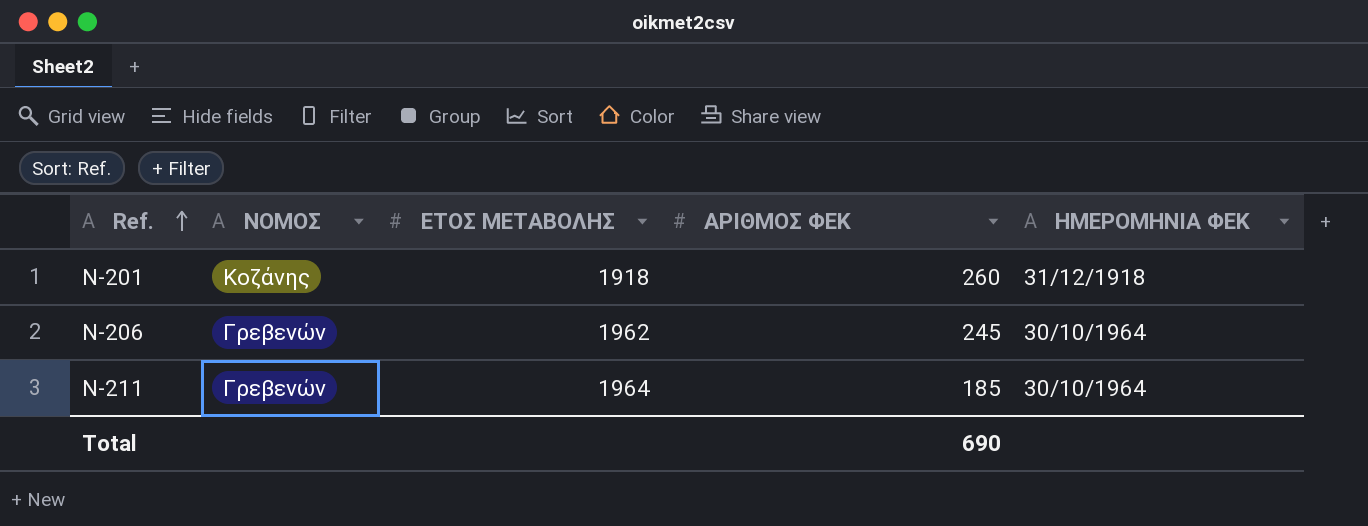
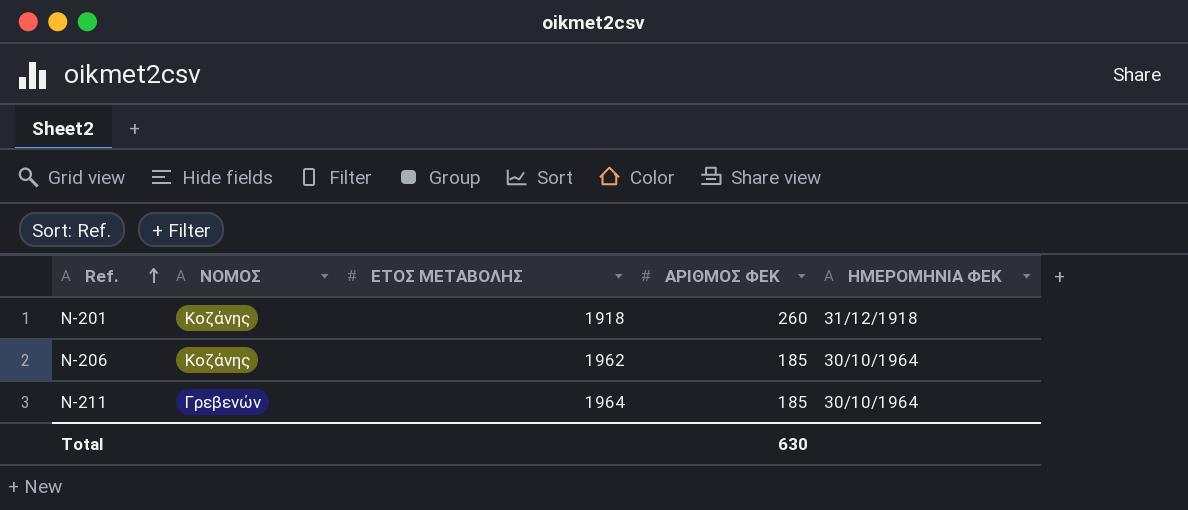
N-206 | ΝΟΜΟΣ: Γρεβενών -> Κοζάνης
N-206 | ΑΡΙΘΜΟΣ ΦΕΚ: 245 -> 185
Total | ΑΡΙΘΜΟΣ ΦΕΚ: 690 -> 630

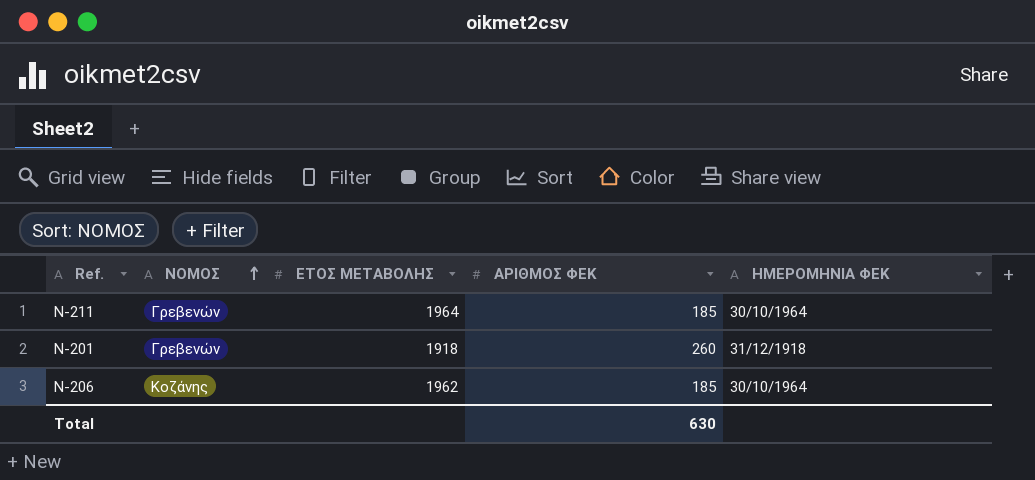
row order: Ref. ascending -> ΝΟΜΟΣ ascending
N-201 | ΝΟΜΟΣ: Κοζάνης -> Γρεβενών

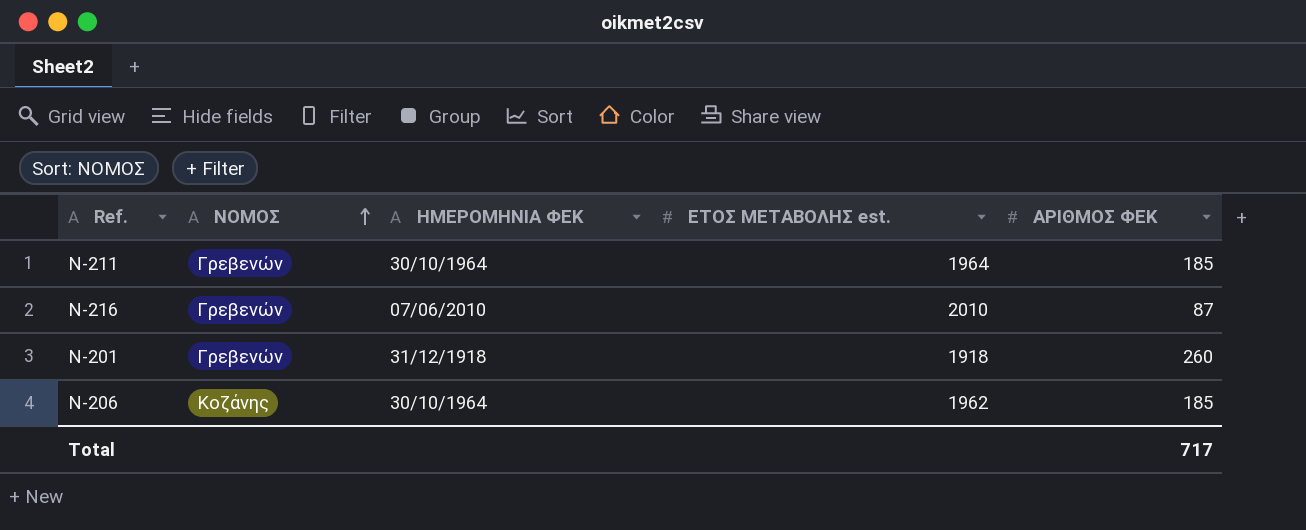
column ΗΜΕΡΟΜΗΝΙΑ ΦΕΚ | position: 5 -> 3
column name: ΕΤΟΣ ΜΕΤΑΒΟΛΗΣ -> ΕΤΟΣ ΜΕΤΑΒΟΛΗΣ est.
row N-216: none -> Γρεβενών | 07/06/2010 | 2010 | 87
Total | ΑΡΙΘΜΟΣ ΦΕΚ: 630 -> 717

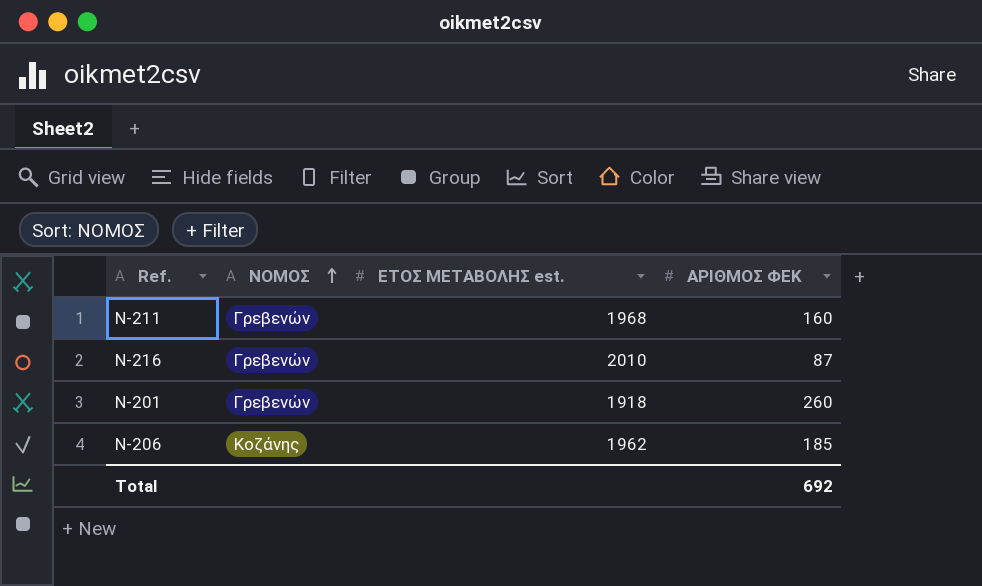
column ΗΜΕΡΟΜΗΝΙΑ ΦΕΚ | position: 3 -> none
N-211 | ΕΤΟΣ ΜΕΤΑΒΟΛΗΣ est.: 1964 -> 1968
N-211 | ΑΡΙΘΜΟΣ ΦΕΚ: 185 -> 160
Total | ΑΡΙΘΜΟΣ ΦΕΚ: 717 -> 692

